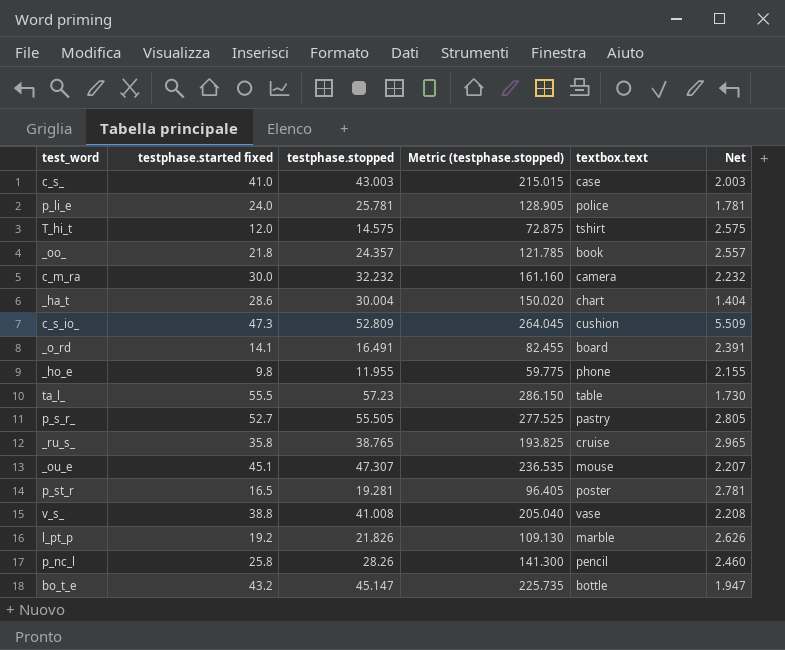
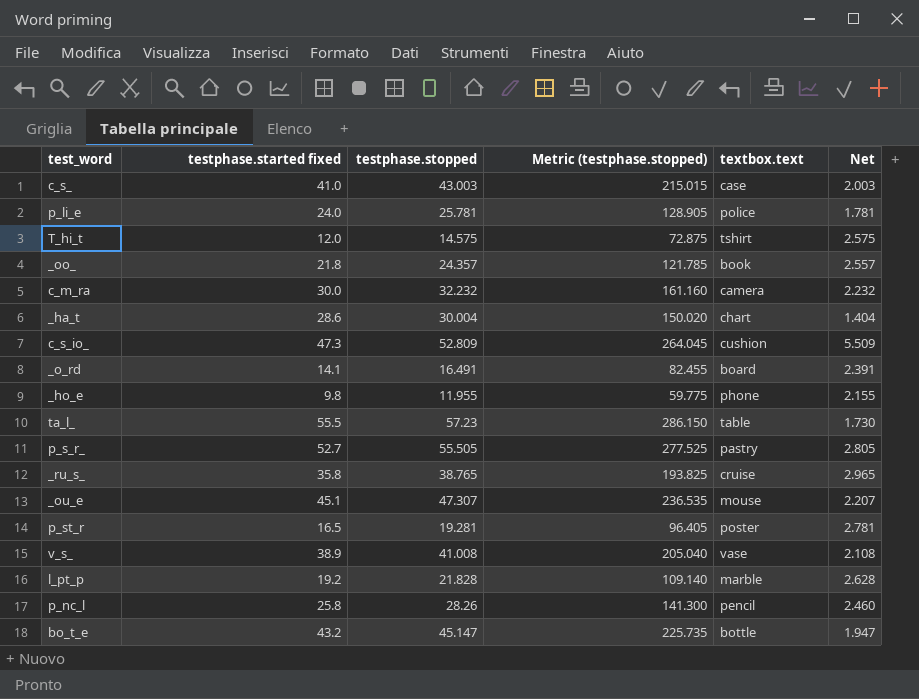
v_s_ | testphase.started fixed: 38.8 -> 38.9
v_s_ | Net: 2.208 -> 2.108
l_pt_p | testphase.stopped: 21.826 -> 21.828
l_pt_p | Metric (testphase.stopped): 109.130 -> 109.140
l_pt_p | Net: 2.626 -> 2.628

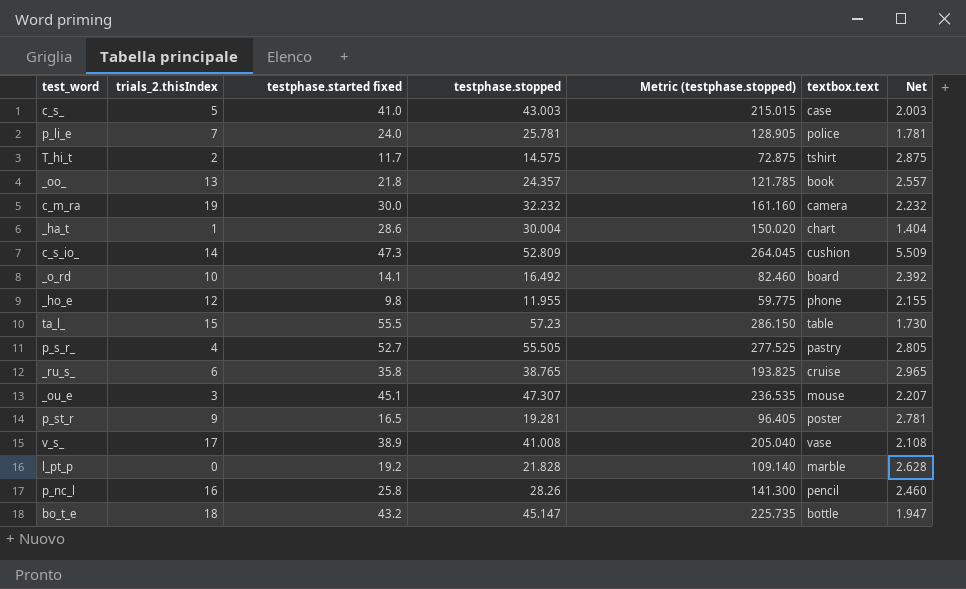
column trials_2.thisIndex | position: none -> 2
T_hi_t | testphase.started fixed: 12.0 -> 11.7
T_hi_t | Net: 2.575 -> 2.875
_o_rd | testphase.stopped: 16.491 -> 16.492
_o_rd | Metric (testphase.stopped): 82.455 -> 82.460
_o_rd | Net: 2.391 -> 2.392

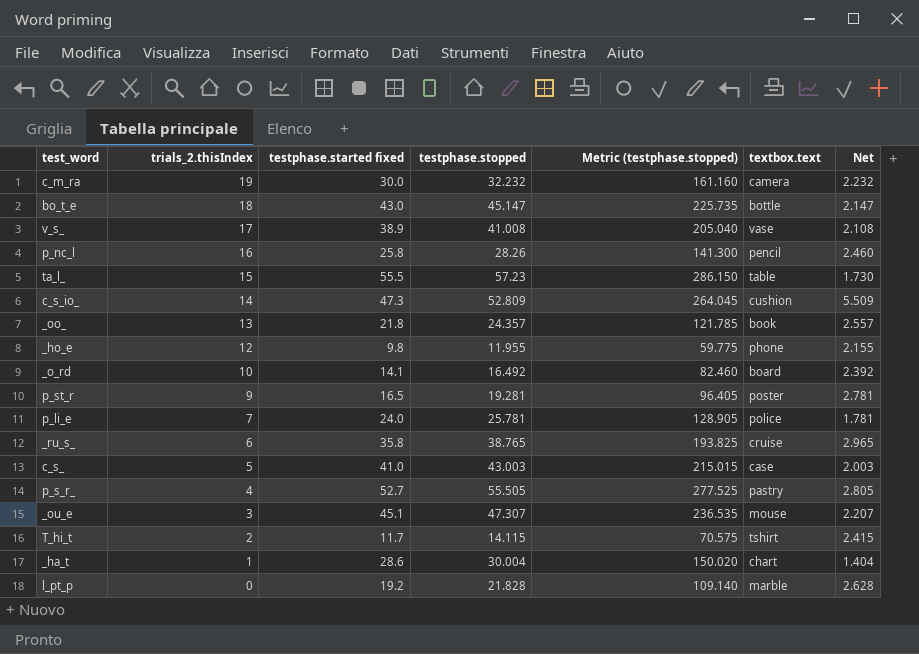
row order: none -> trials_2.thisIndex descending
bo_t_e | testphase.started fixed: 43.2 -> 43.0
bo_t_e | Net: 1.947 -> 2.147
T_hi_t | testphase.stopped: 14.575 -> 14.115
T_hi_t | Metric (testphase.stopped): 72.875 -> 70.575
T_hi_t | Net: 2.875 -> 2.415

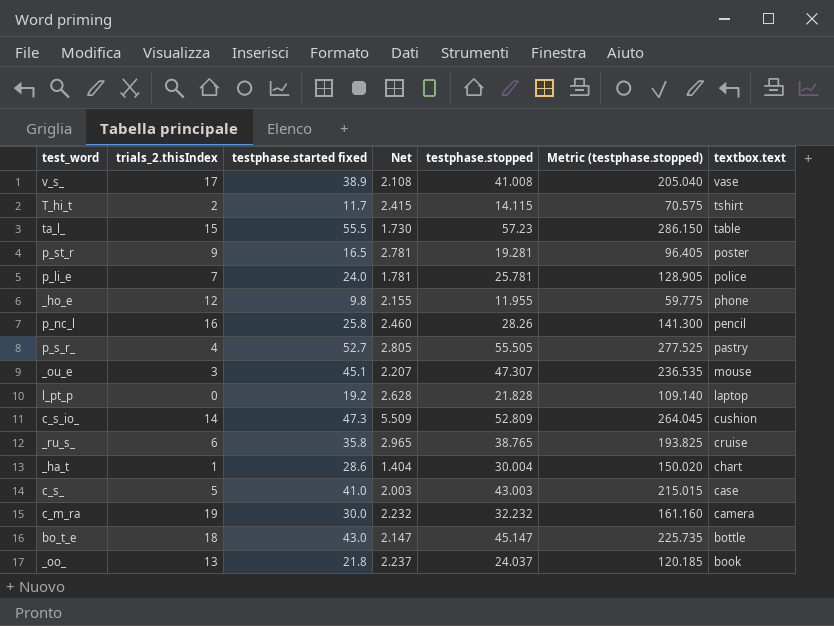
row order: trials_2.thisIndex descending -> textbox.text descending
column Net | position: 7 -> 4
row _o_rd: 10 | 14.1 | 16.492 | 82.460 | board | 2.392 -> none
l_pt_p | textbox.text: marble -> laptop
_oo_ | Net: 2.557 -> 2.237
_oo_ | testphase.stopped: 24.357 -> 24.037
_oo_ | Metric (testphase.stopped): 121.785 -> 120.185

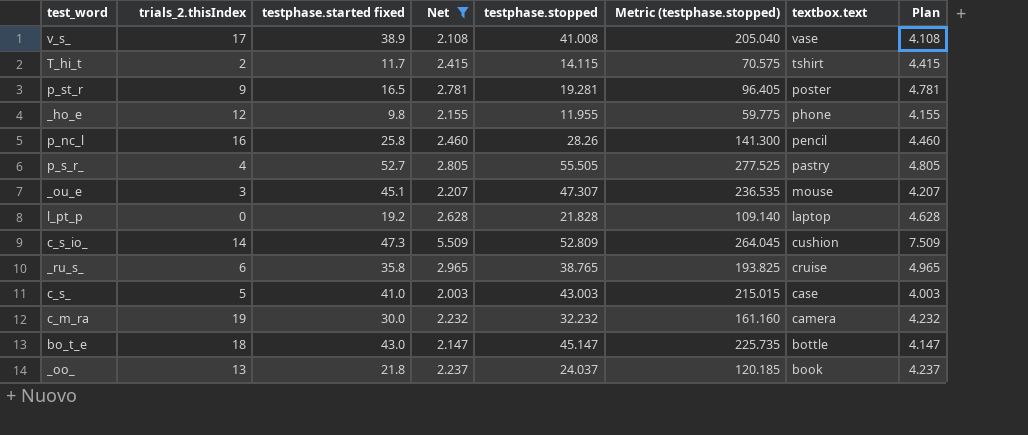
filter: none -> Net >= 2.003
column Plan | formula: none -> [Net] + 2

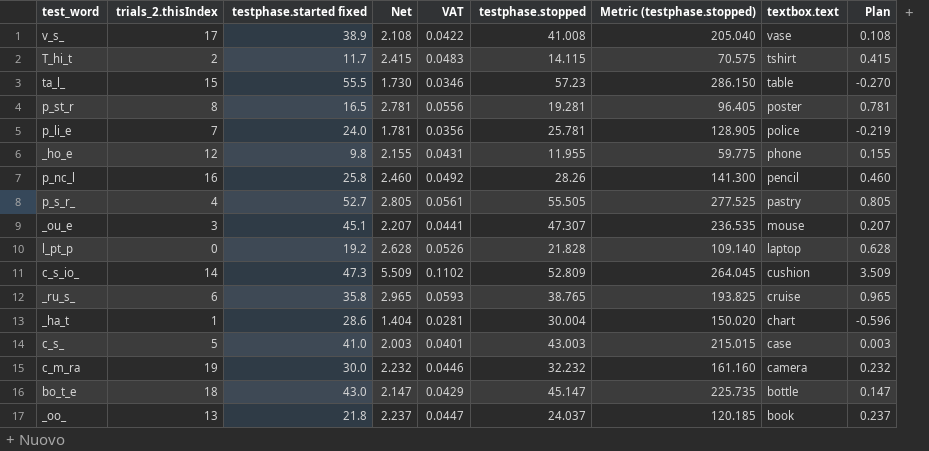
filter: Net >= 2.003 -> none
column VAT | formula: none -> [Net] * 0.02
column Plan | formula: [Net] + 2 -> [Net] - 2
p_st_r | trials_2.thisIndex: 9 -> 8

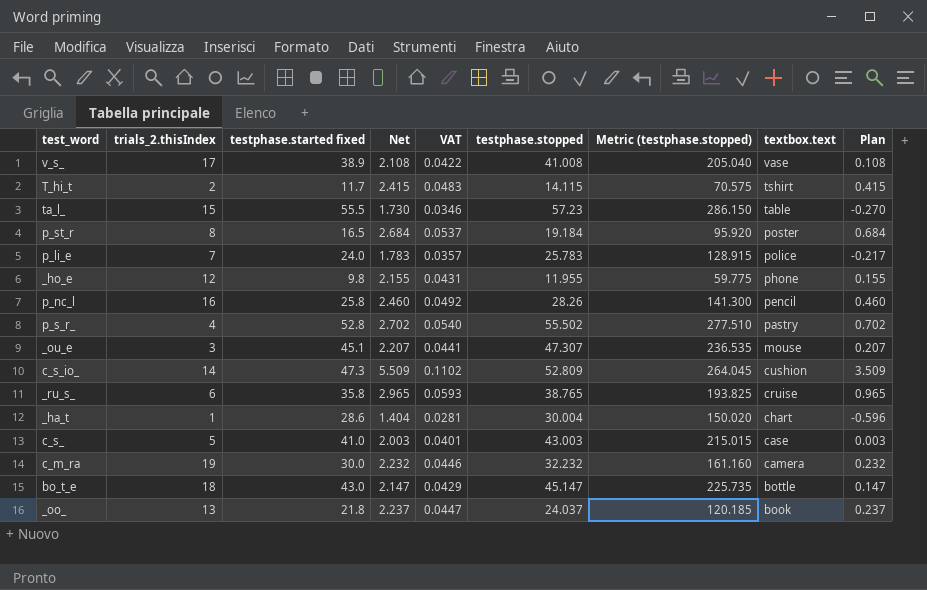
row l_pt_p: 0 | 19.2 | 2.628 | 0.0526 | 21.828 | 109.140 | laptop | 0.628 -> none
p_st_r | Net: 2.781 -> 2.684
p_st_r | VAT: 0.0556 -> 0.0537
p_st_r | testphase.stopped: 19.281 -> 19.184
p_st_r | Metric (testphase.stopped): 96.405 -> 95.920
p_st_r | Plan: 0.781 -> 0.684
p_li_e | Net: 1.781 -> 1.783
p_li_e | VAT: 0.0356 -> 0.0357
p_li_e | testphase.stopped: 25.781 -> 25.783
p_li_e | Metric (testphase.stopped): 128.905 -> 128.915
p_li_e | Plan: -0.219 -> -0.217
p_s_r_ | testphase.started fixed: 52.7 -> 52.8
p_s_r_ | Net: 2.805 -> 2.702
p_s_r_ | VAT: 0.0561 -> 0.0540
p_s_r_ | testphase.stopped: 55.505 -> 55.502
p_s_r_ | Metric (testphase.stopped): 277.525 -> 277.510
p_s_r_ | Plan: 0.805 -> 0.702

